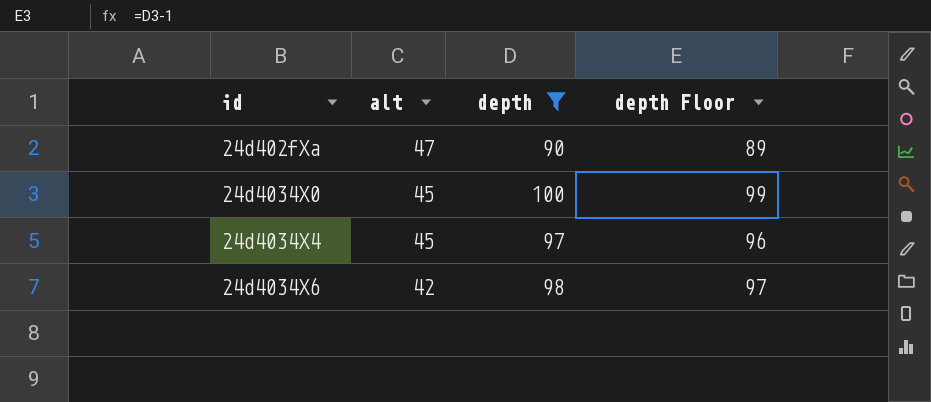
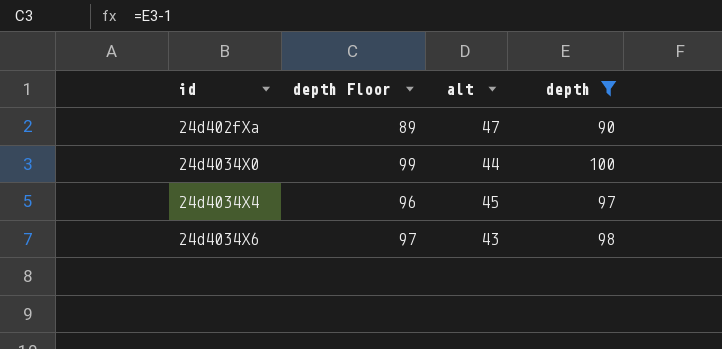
column depth Floor | position: 4 -> 2
24d4034X0 | alt: 45 -> 44
24d4034X6 | alt: 42 -> 43

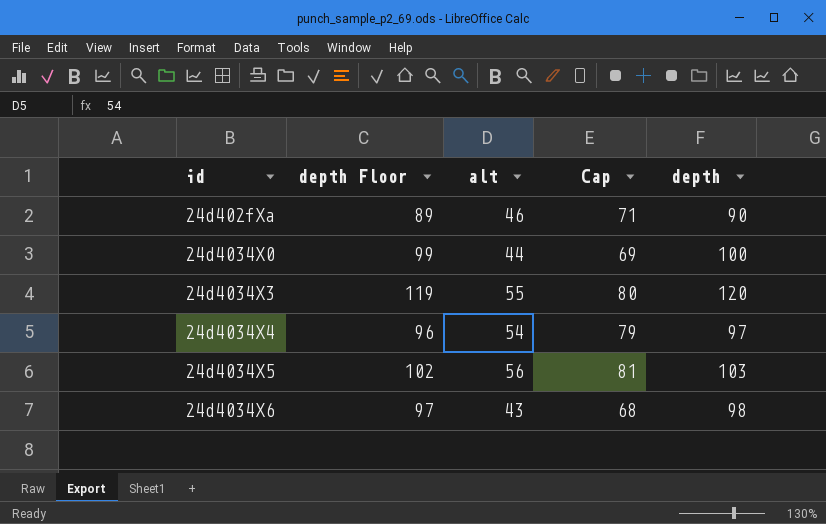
filter: depth <= 100 -> none
column Cap | formula: none -> [alt] + 25
24d402fXa | alt: 47 -> 46
24d4034X4 | alt: 45 -> 54

